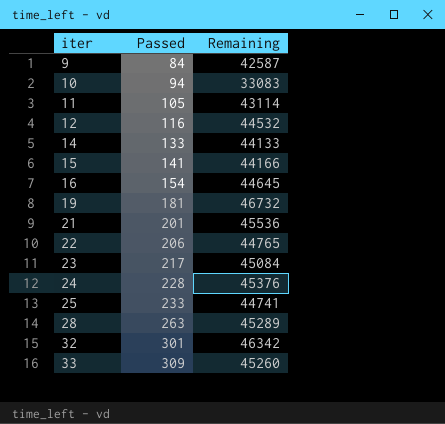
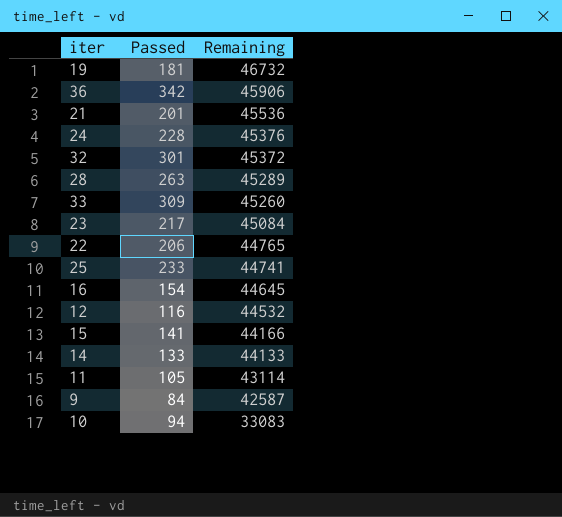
row order: iter ascending -> Remaining descending
row 36: none -> 342 | 45906
32 | Remaining: 46342 -> 45372

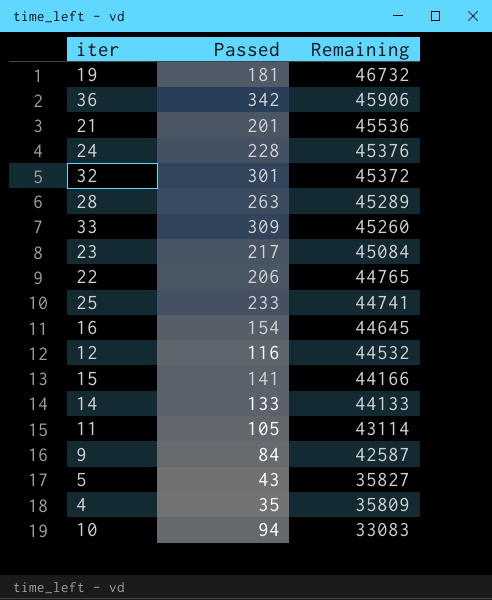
row 5: none -> 43 | 35827
row 4: none -> 35 | 35809

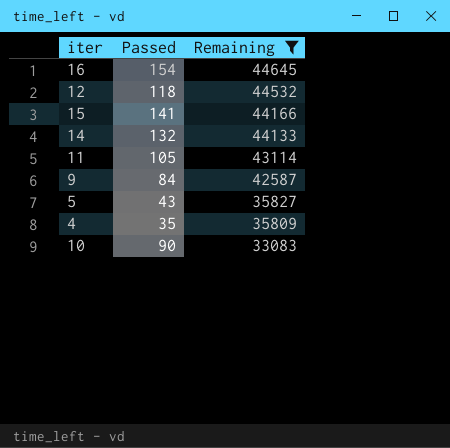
filter: none -> Remaining <= 44645
12 | Passed: 116 -> 118
14 | Passed: 133 -> 132
10 | Passed: 94 -> 90

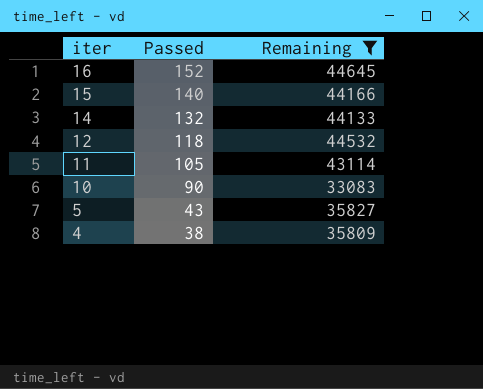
row order: Remaining descending -> iter descending
row 9: 84 | 42587 -> none
16 | Passed: 154 -> 152
15 | Passed: 141 -> 140
4 | Passed: 35 -> 38

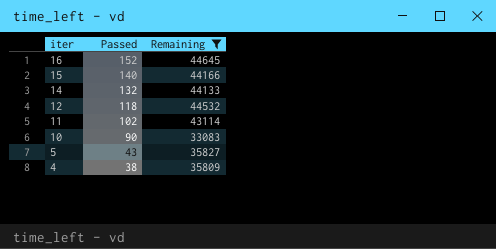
11 | Passed: 105 -> 102

